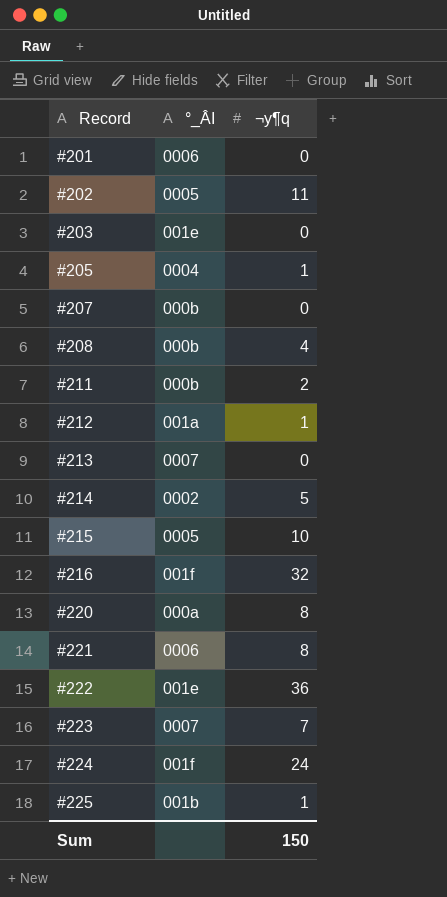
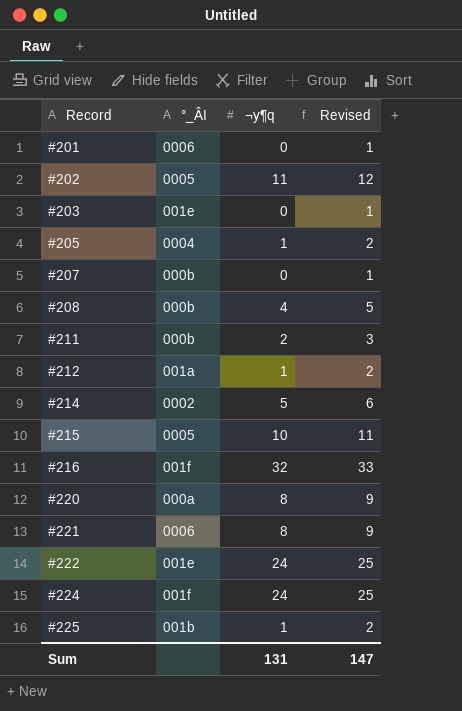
column Revised | formula: none -> [¬y¶q] + 1
row #213: 0007 | 0 -> none
row #223: 0007 | 7 -> none
#222 | ¬y¶q: 36 -> 24
Sum | ¬y¶q: 150 -> 131

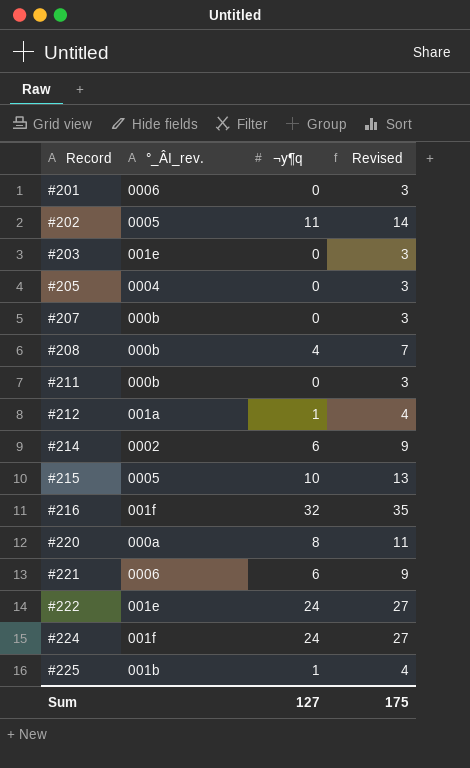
column name: °_ÂI -> °_ÂI_rev.
column Revised | formula: [¬y¶q] + 1 -> [¬y¶q] + 3
#205 | ¬y¶q: 1 -> 0
#211 | ¬y¶q: 2 -> 0
#214 | ¬y¶q: 5 -> 6
#221 | ¬y¶q: 8 -> 6
Sum | ¬y¶q: 131 -> 127
Sum | Revised: 147 -> 175

